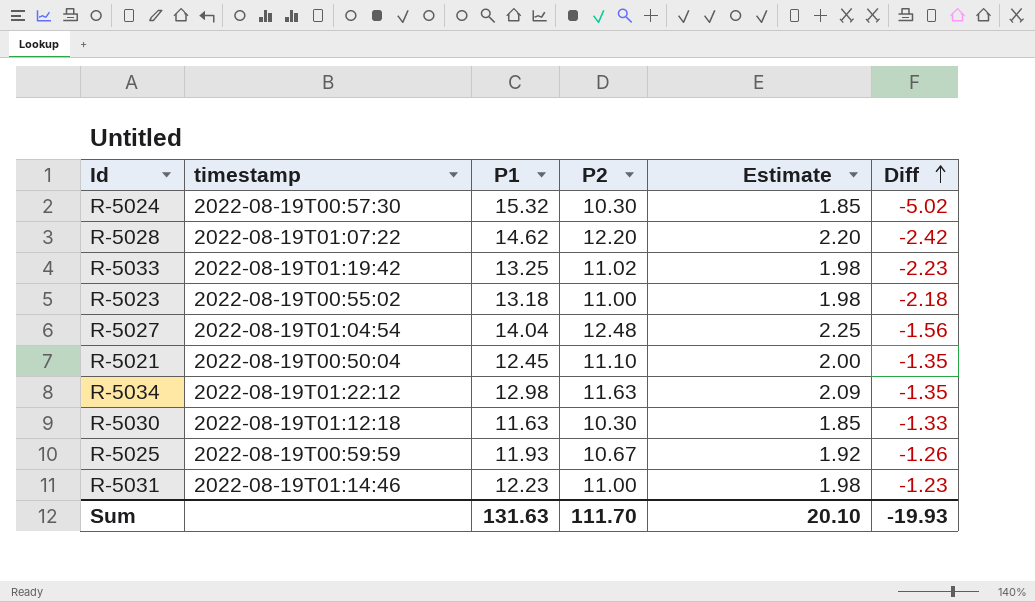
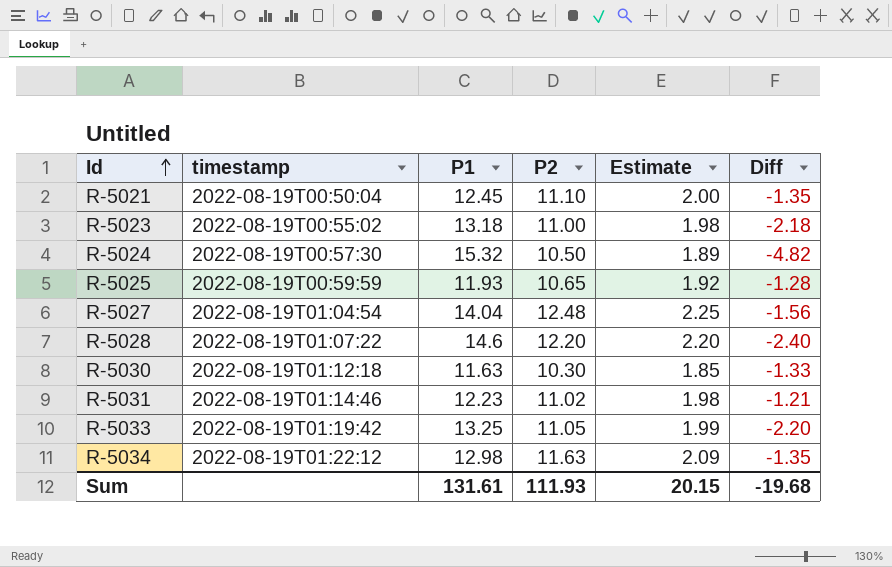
row order: Diff ascending -> Id ascending
R-5024 | P2: 10.30 -> 10.50
R-5024 | Estimate: 1.85 -> 1.89
R-5024 | Diff: -5.02 -> -4.82
R-5025 | P2: 10.67 -> 10.65
R-5025 | Diff: -1.26 -> -1.28
R-5028 | P1: 14.62 -> 14.6
R-5028 | Diff: -2.42 -> -2.40
R-5031 | P2: 11.00 -> 11.02
R-5031 | Diff: -1.23 -> -1.21
R-5033 | P2: 11.02 -> 11.05
R-5033 | Estimate: 1.98 -> 1.99
R-5033 | Diff: -2.23 -> -2.20
Sum | P1: 131.63 -> 131.61
Sum | P2: 111.70 -> 111.93
Sum | Estimate: 20.10 -> 20.15
Sum | Diff: -19.93 -> -19.68

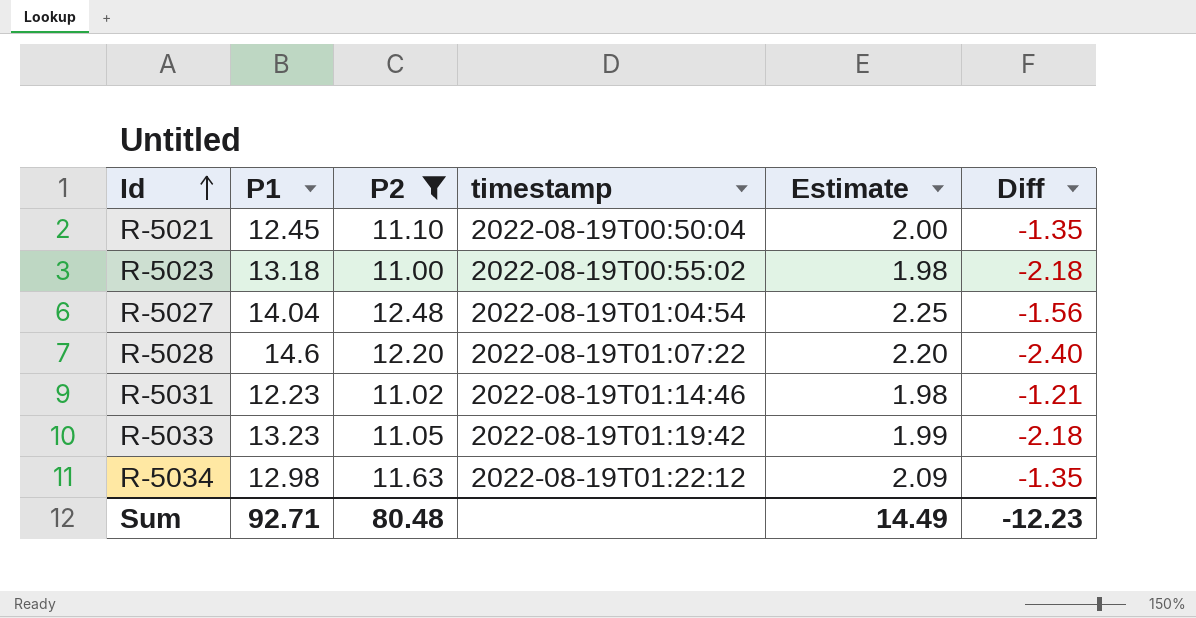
filter: none -> P2 >= 11.00
column timestamp | position: 2 -> 4
R-5033 | P1: 13.25 -> 13.23
R-5033 | Diff: -2.20 -> -2.18
Sum | P1: 131.61 -> 92.71
Sum | P2: 111.93 -> 80.48
Sum | Estimate: 20.15 -> 14.49
Sum | Diff: -19.68 -> -12.23

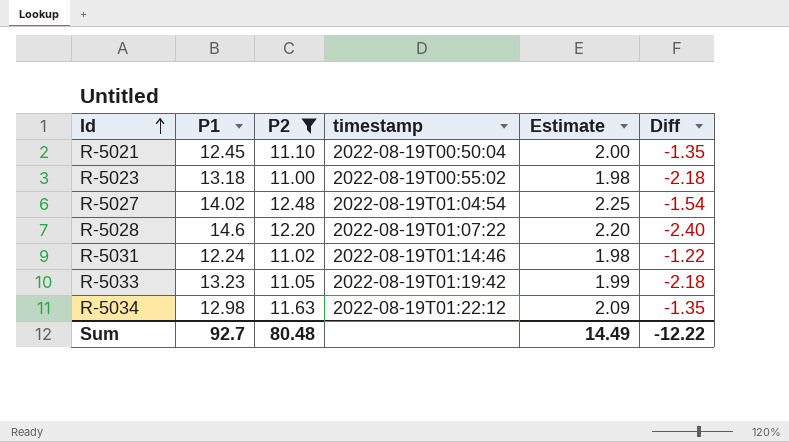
R-5027 | P1: 14.04 -> 14.02
R-5027 | Diff: -1.56 -> -1.54
R-5031 | P1: 12.23 -> 12.24
R-5031 | Diff: -1.21 -> -1.22
Sum | P1: 92.71 -> 92.7
Sum | Diff: -12.23 -> -12.22

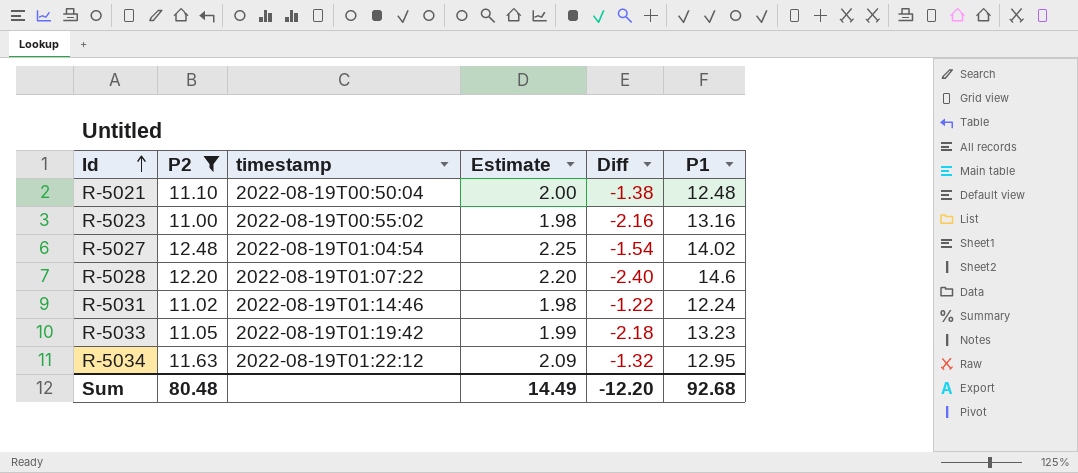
column P1 | position: 2 -> 6
R-5021 | Diff: -1.35 -> -1.38
R-5021 | P1: 12.45 -> 12.48
R-5023 | Diff: -2.18 -> -2.16
R-5023 | P1: 13.18 -> 13.16
R-5034 | Diff: -1.35 -> -1.32
R-5034 | P1: 12.98 -> 12.95
Sum | Diff: -12.22 -> -12.20
Sum | P1: 92.7 -> 92.68

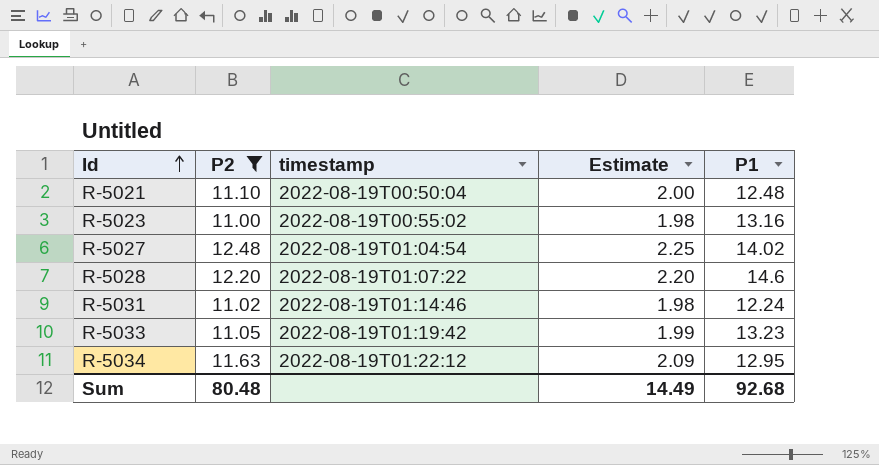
column Diff | formula: [P2] - [P1] -> none

